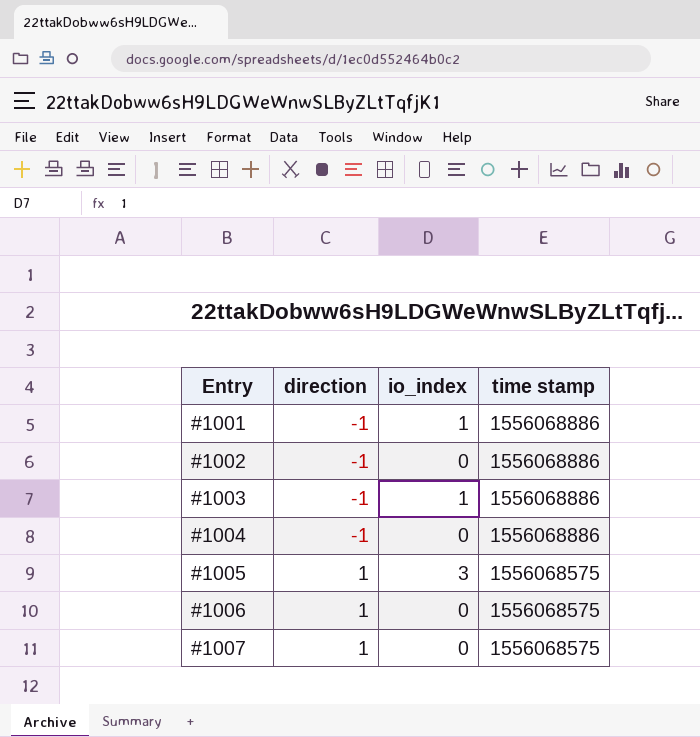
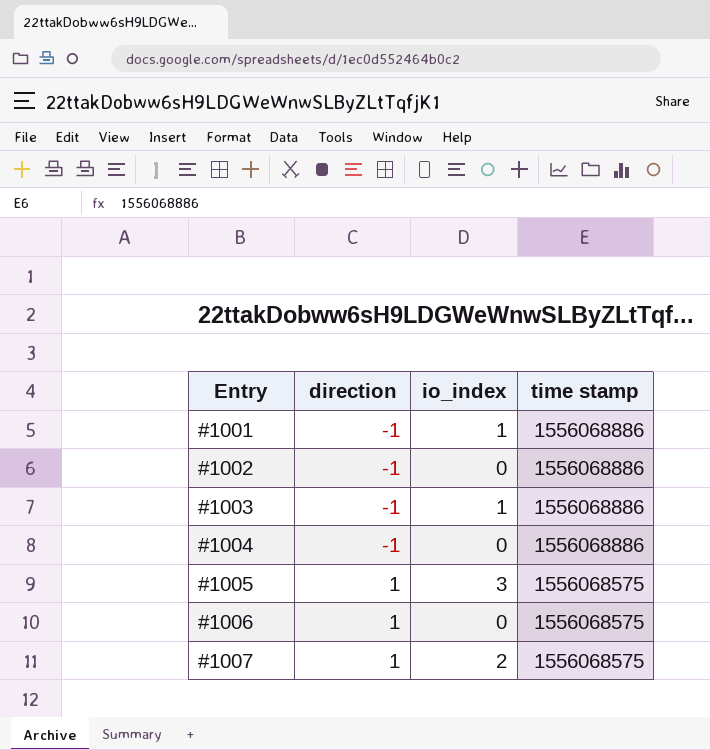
#1007 | io_index: 0 -> 2

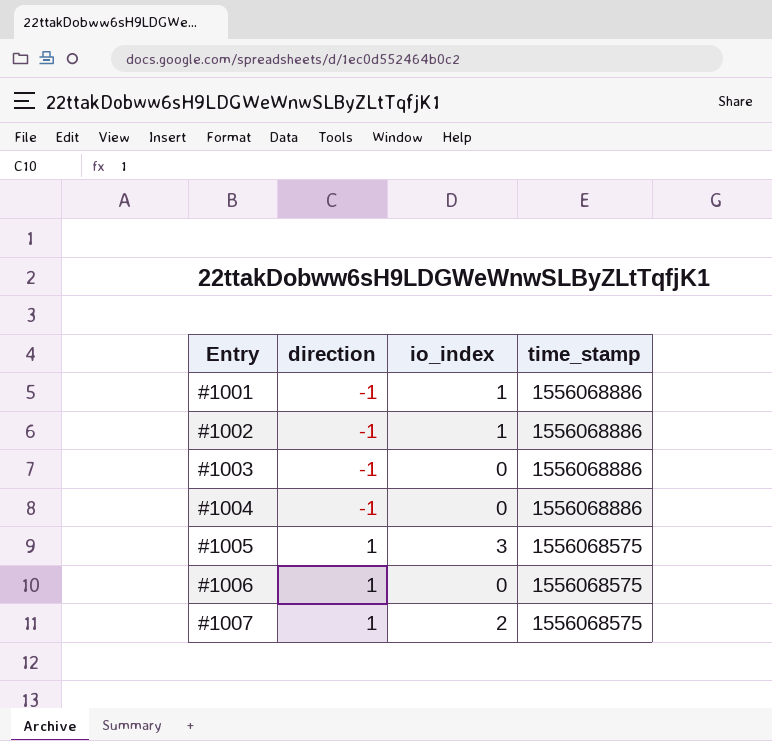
column name: time stamp -> time_stamp
#1002 | io_index: 0 -> 1
#1003 | io_index: 1 -> 0

